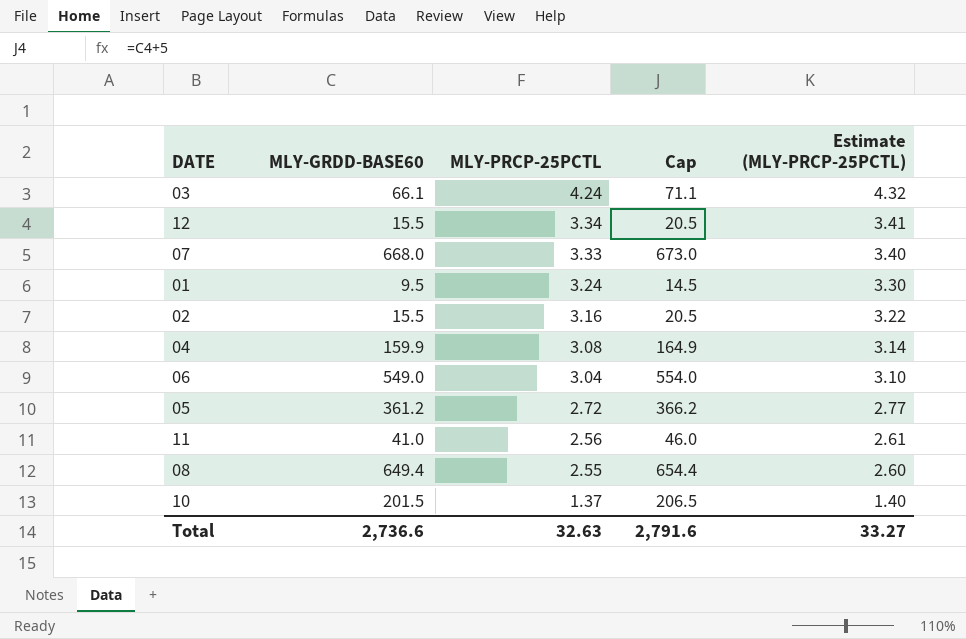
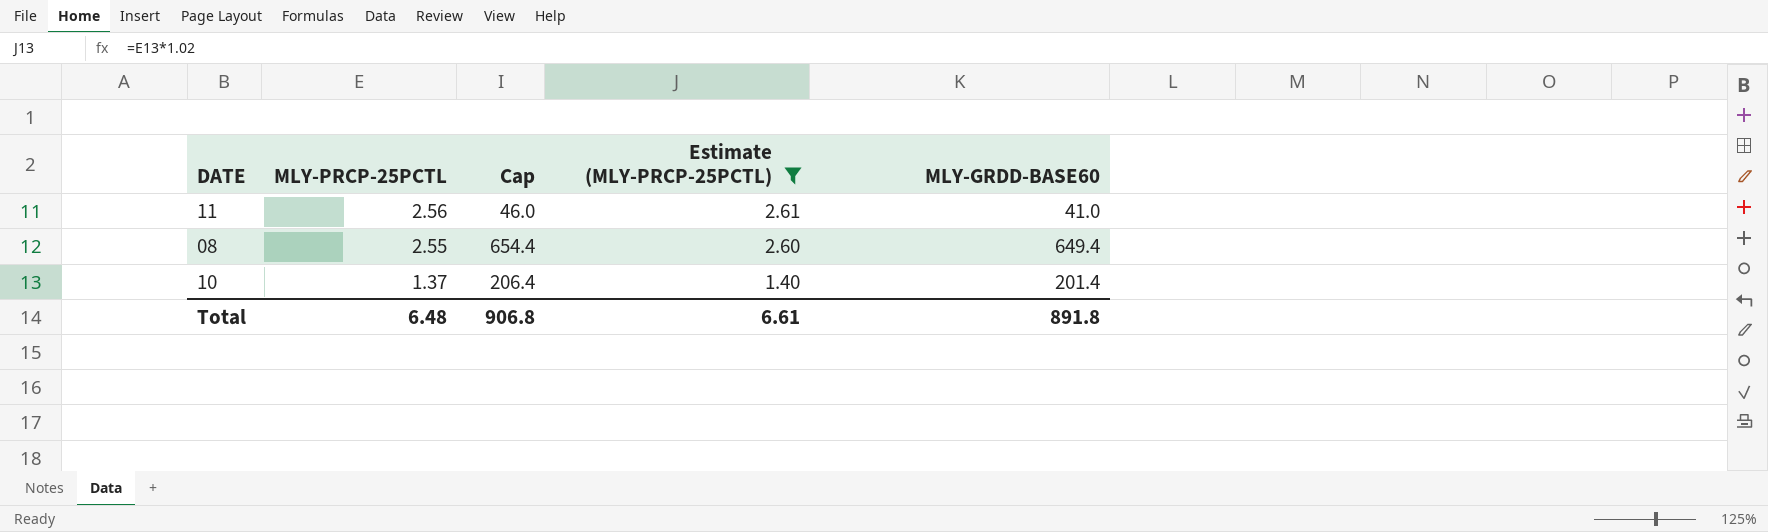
filter: none -> Estimate (MLY-PRCP-25PCTL) <= 2.61
column MLY-GRDD-BASE60 | position: 2 -> 5
10 | Cap: 206.5 -> 206.4
10 | MLY-GRDD-BASE60: 201.5 -> 201.4
Total | MLY-PRCP-25PCTL: 32.63 -> 6.48
Total | Cap: 2,791.6 -> 906.8
Total | Estimate (MLY-PRCP-25PCTL): 33.27 -> 6.61
Total | MLY-GRDD-BASE60: 2,736.6 -> 891.8

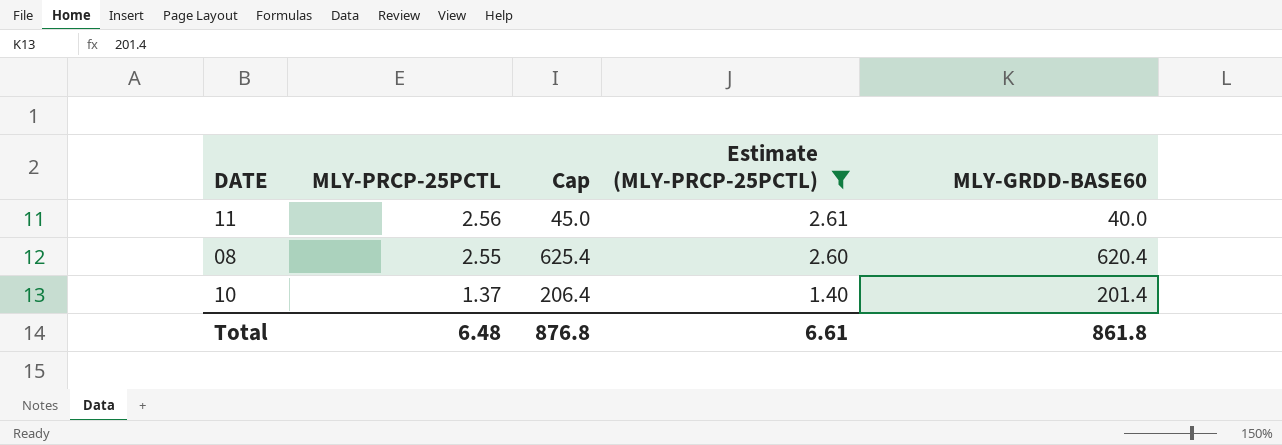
11 | Cap: 46.0 -> 45.0
11 | MLY-GRDD-BASE60: 41.0 -> 40.0
08 | Cap: 654.4 -> 625.4
08 | MLY-GRDD-BASE60: 649.4 -> 620.4
Total | Cap: 906.8 -> 876.8
Total | MLY-GRDD-BASE60: 891.8 -> 861.8

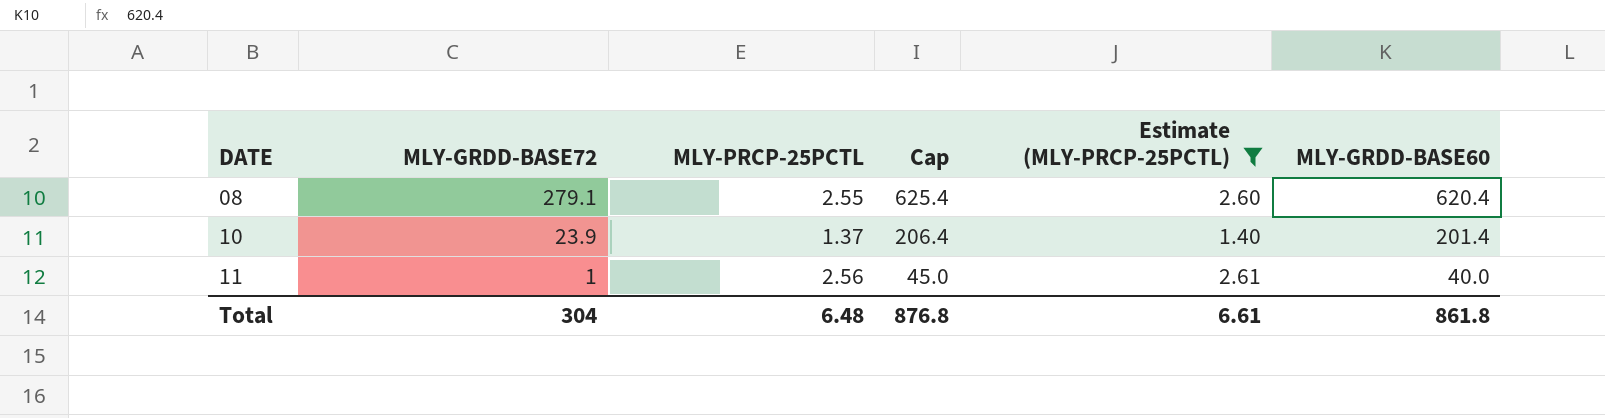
row order: MLY-PRCP-25PCTL descending -> DATE ascending
column MLY-GRDD-BASE72 | position: none -> 2

